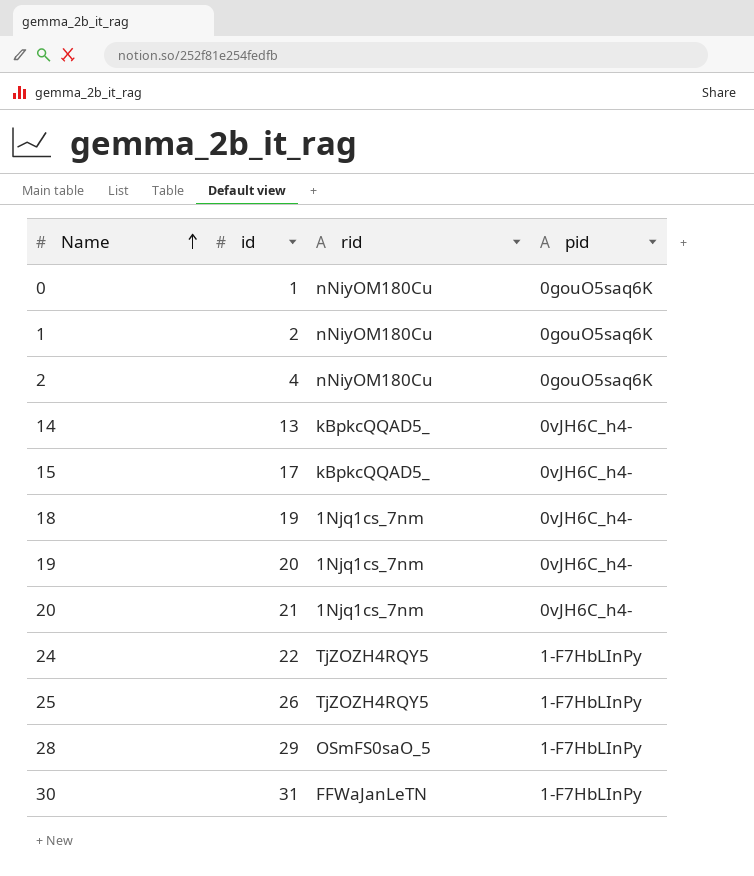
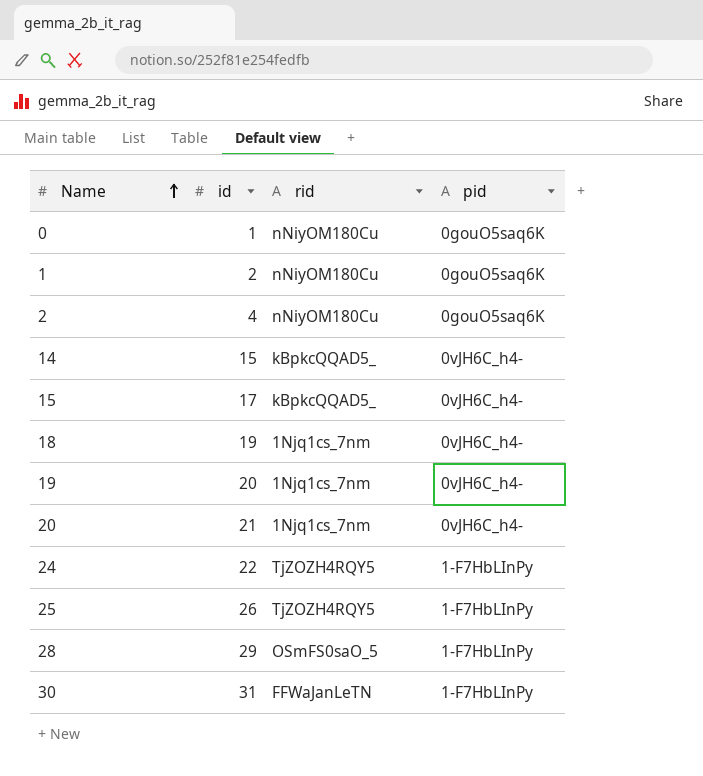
14 | id: 13 -> 15

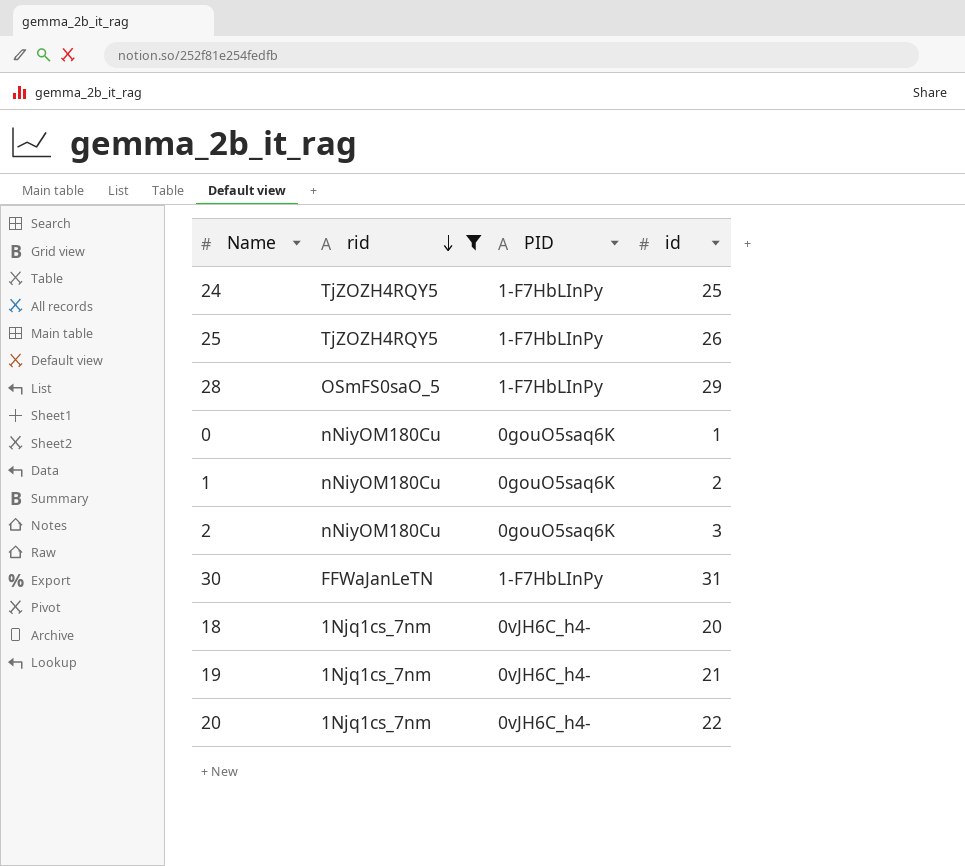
filter: none -> rid != kBpkcQQAD5_
row order: Name ascending -> rid descending
column name: pid -> PID
column id | position: 2 -> 4
24 | id: 22 -> 25
2 | id: 4 -> 3
18 | id: 19 -> 20
19 | id: 20 -> 21
20 | id: 21 -> 22

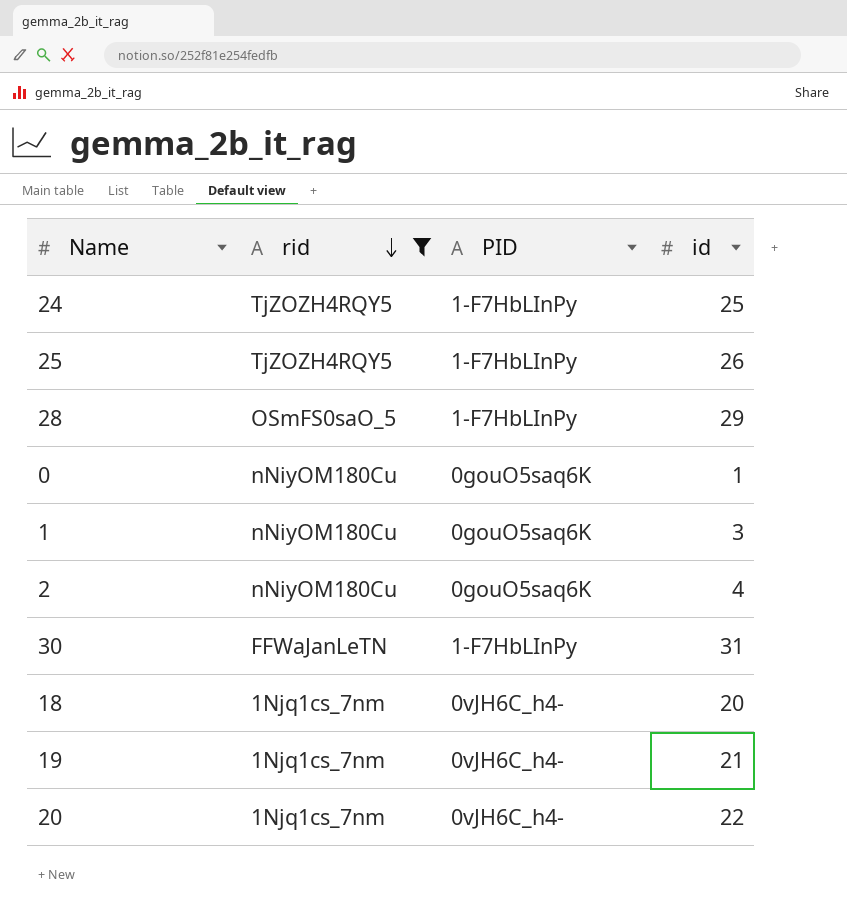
1 | id: 2 -> 3
2 | id: 3 -> 4

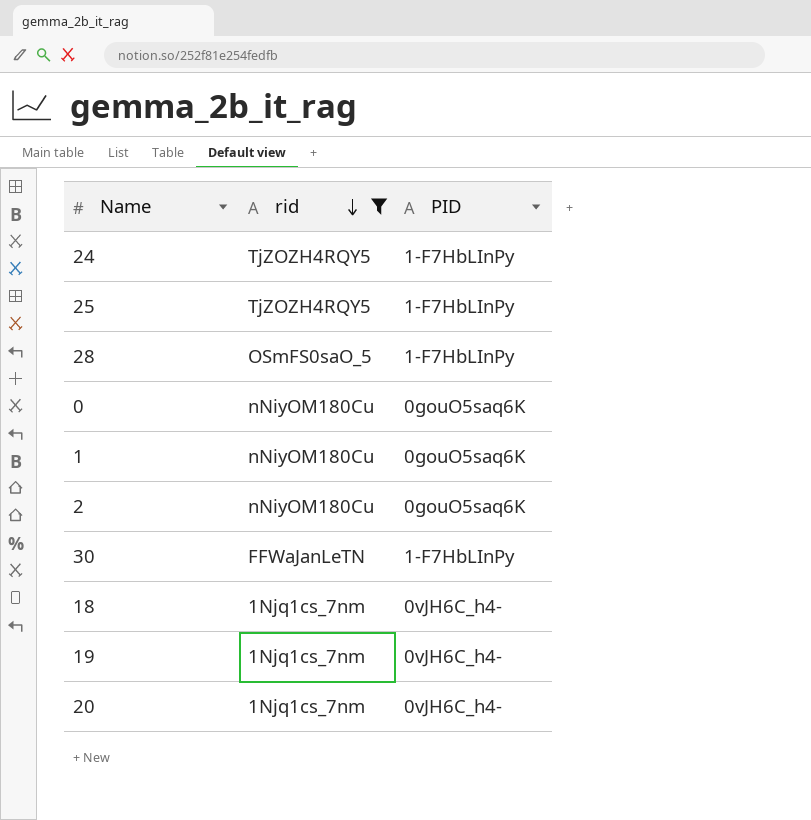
column id | position: 4 -> none

